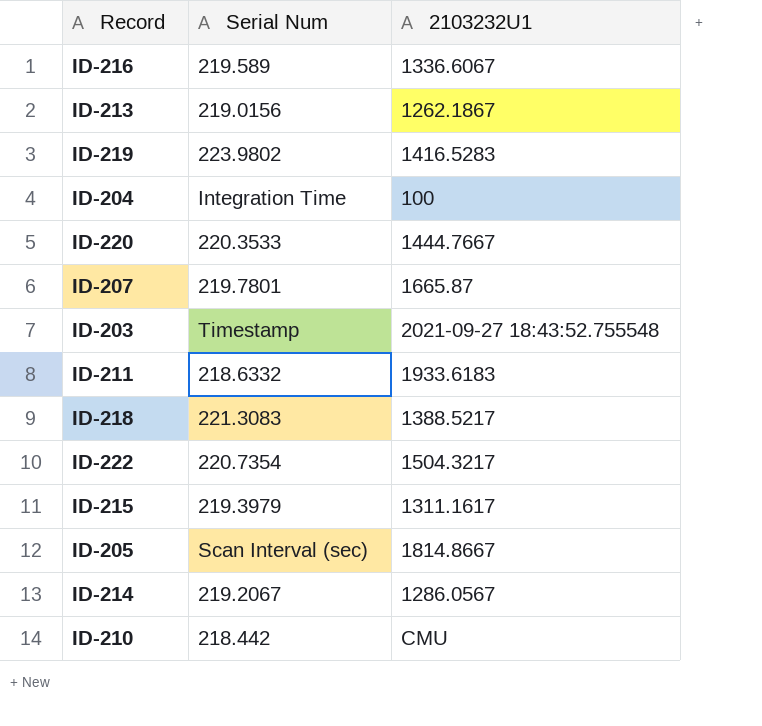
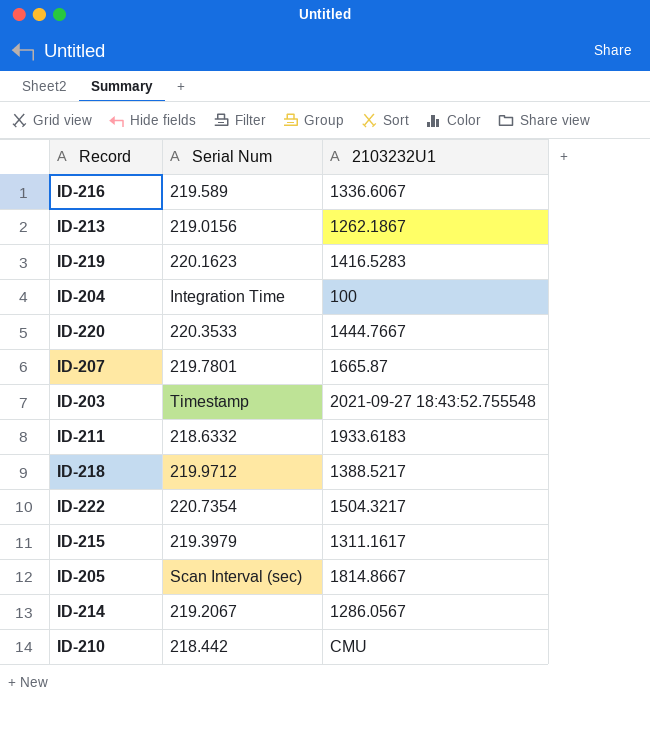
ID-219 | Serial Num: 223.9802 -> 220.1623
ID-218 | Serial Num: 221.3083 -> 219.9712

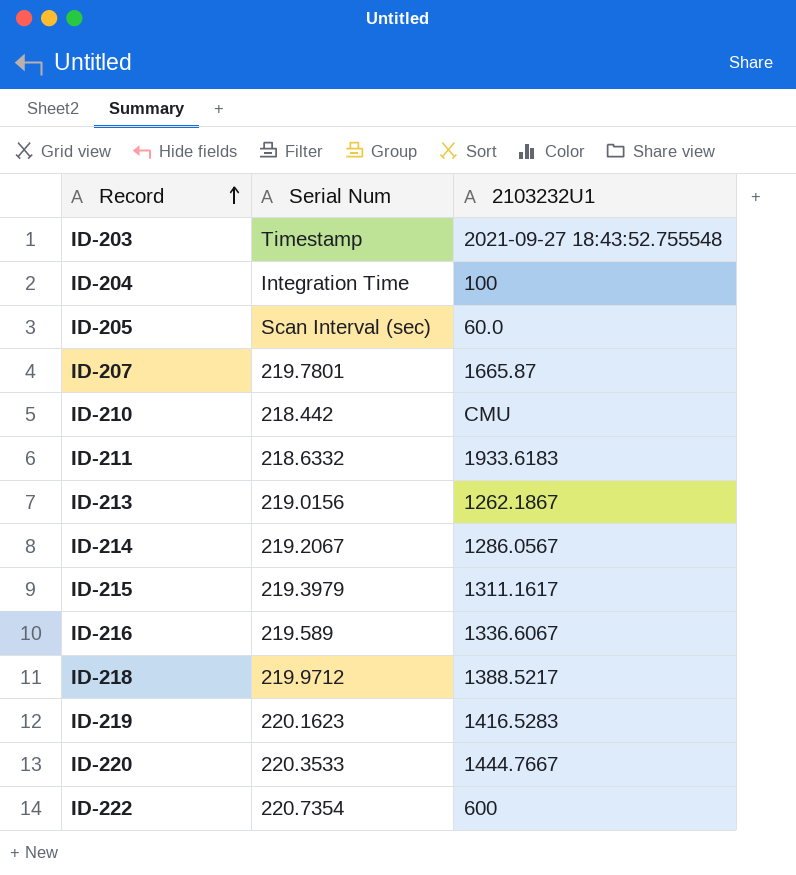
row order: none -> Record ascending
ID-205 | 2103232U1: 1814.8667 -> 60.0
ID-222 | 2103232U1: 1504.3217 -> 600

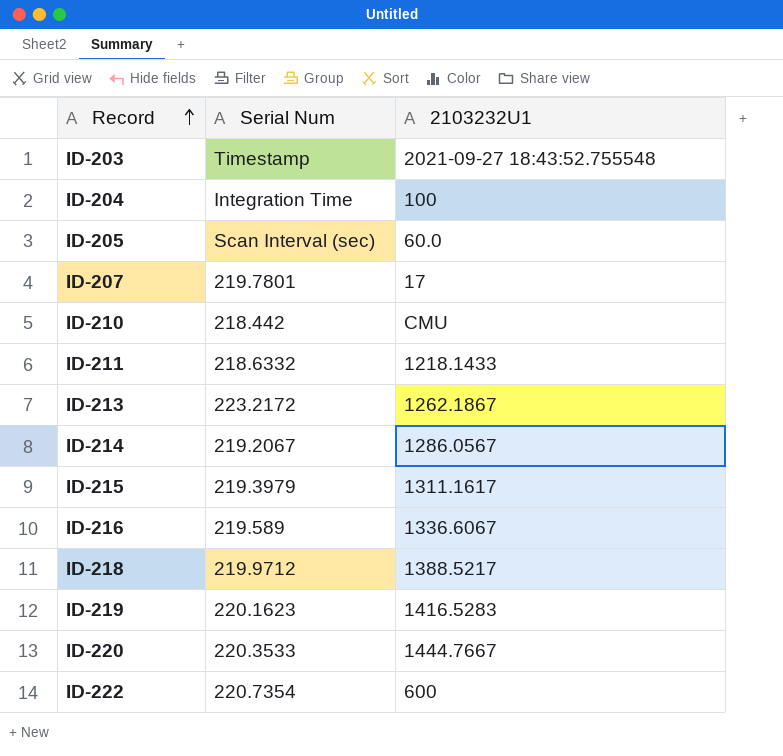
ID-207 | 2103232U1: 1665.87 -> 17
ID-211 | 2103232U1: 1933.6183 -> 1218.1433
ID-213 | Serial Num: 219.0156 -> 223.2172

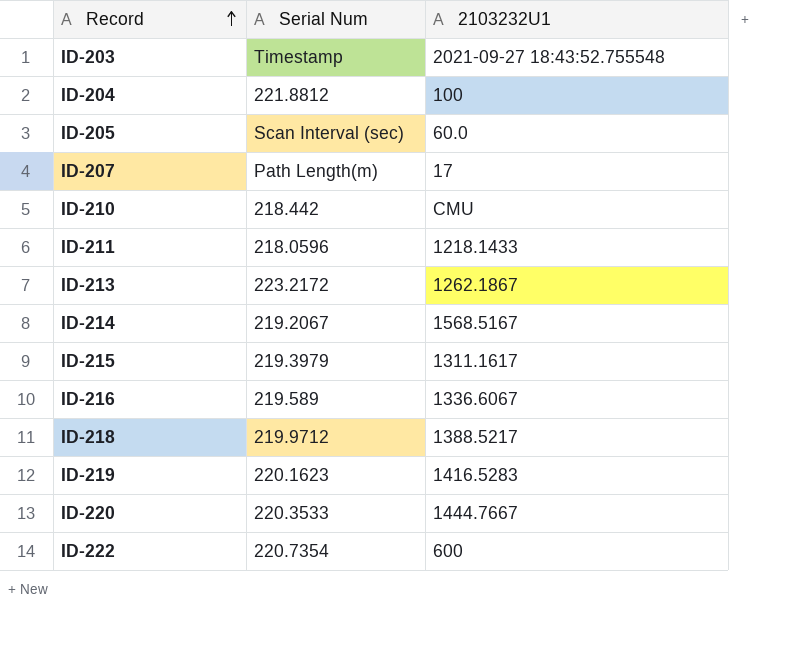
ID-204 | Serial Num: Integration Time -> 221.8812
ID-207 | Serial Num: 219.7801 -> Path Length(m)
ID-211 | Serial Num: 218.6332 -> 218.0596
ID-214 | 2103232U1: 1286.0567 -> 1568.5167

